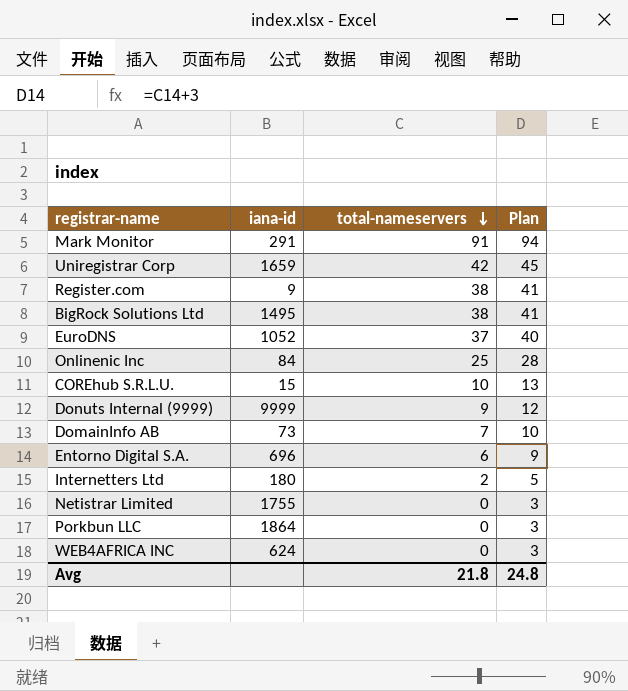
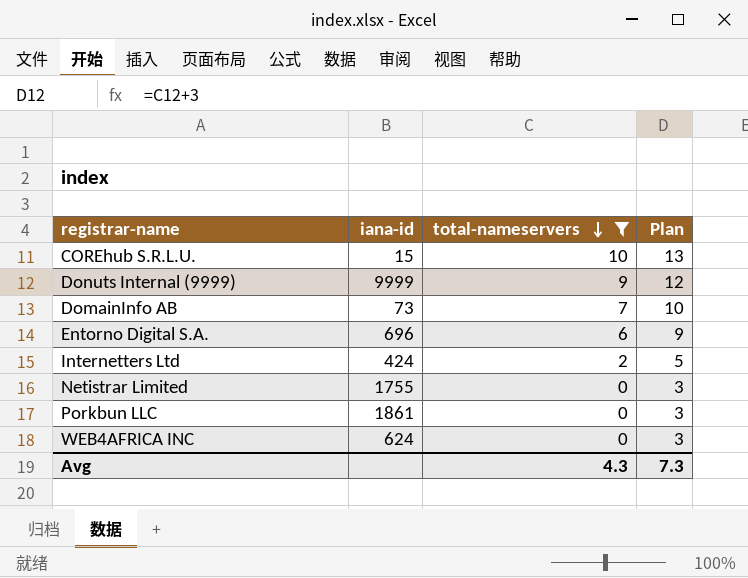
filter: none -> total-nameservers <= 10
Internetters Ltd | iana-id: 180 -> 424
Porkbun LLC | iana-id: 1864 -> 1861
Avg | total-nameservers: 21.8 -> 4.3
Avg | Plan: 24.8 -> 7.3

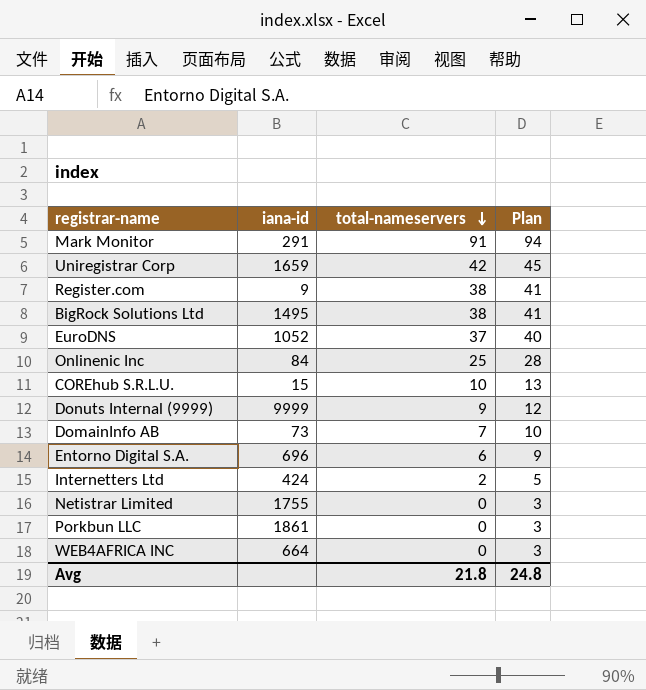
filter: total-nameservers <= 10 -> none
WEB4AFRICA INC | iana-id: 624 -> 664
Avg | total-nameservers: 4.3 -> 21.8
Avg | Plan: 7.3 -> 24.8

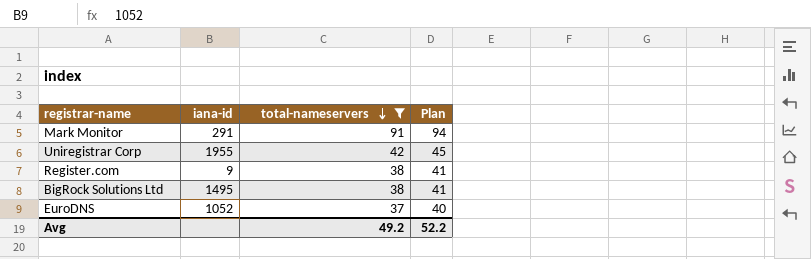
filter: none -> total-nameservers >= 37
Uniregistrar Corp | iana-id: 1659 -> 1955
Avg | total-nameservers: 21.8 -> 49.2
Avg | Plan: 24.8 -> 52.2

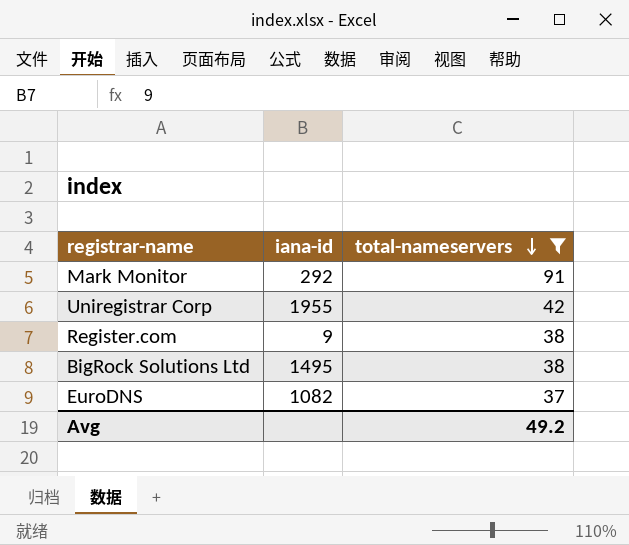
column Plan | formula: [total-nameservers] + 3 -> none
Mark Monitor | iana-id: 291 -> 292
EuroDNS | iana-id: 1052 -> 1082

